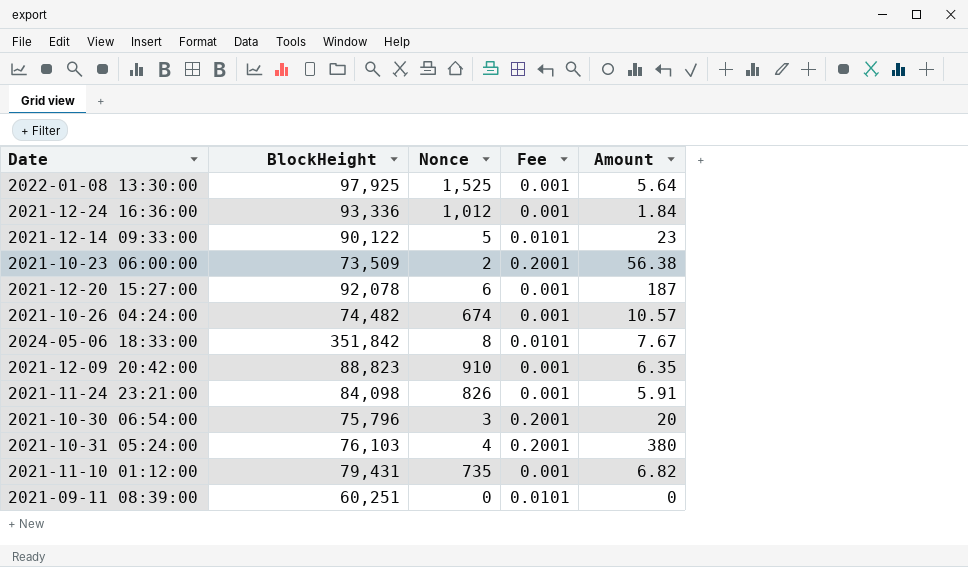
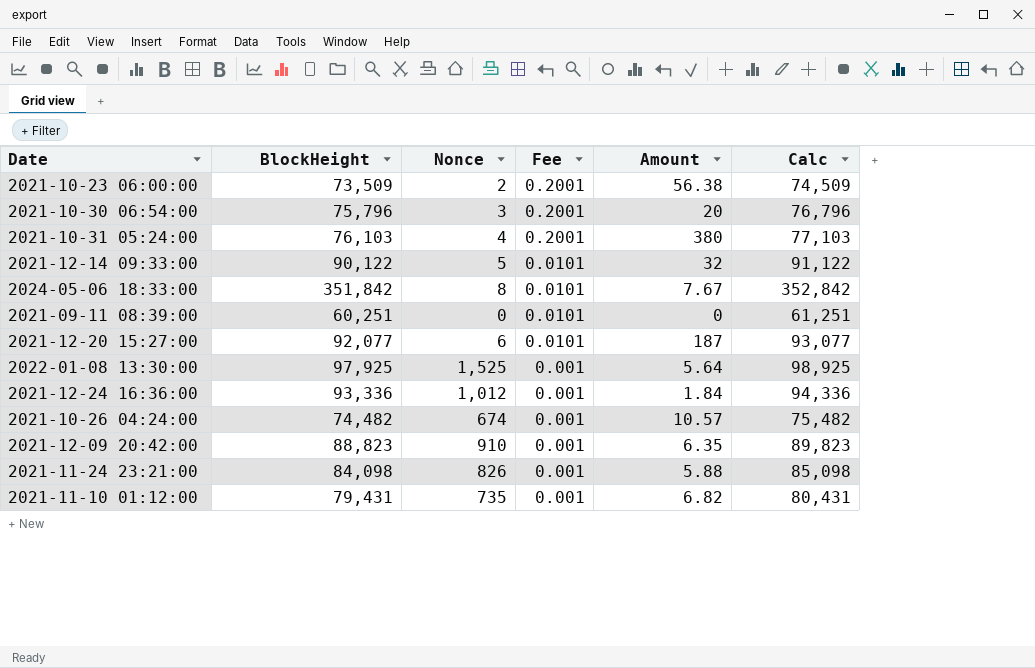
row order: none -> Fee descending
column Calc | formula: none -> [BlockHeight] + 1000
2021-12-14 09:33:00 | Amount: 23 -> 32
2021-12-20 15:27:00 | BlockHeight: 92,078 -> 92,077
2021-12-20 15:27:00 | Fee: 0.001 -> 0.0101
2021-11-24 23:21:00 | Amount: 5.91 -> 5.88

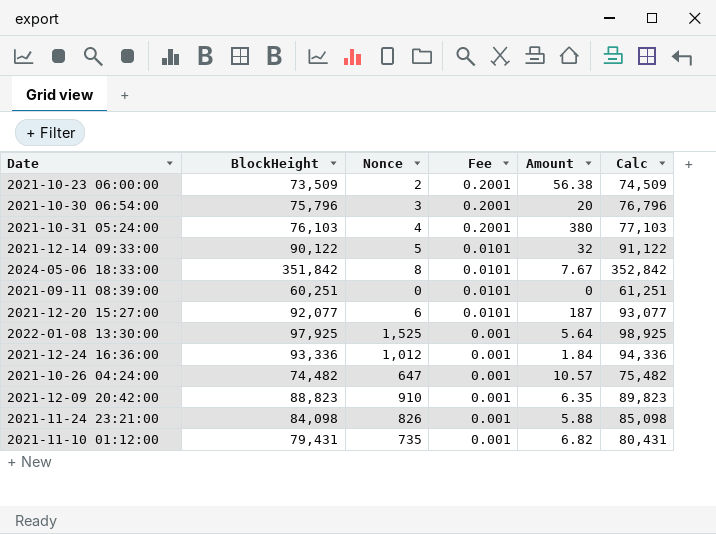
2021-10-26 04:24:00 | Nonce: 674 -> 647

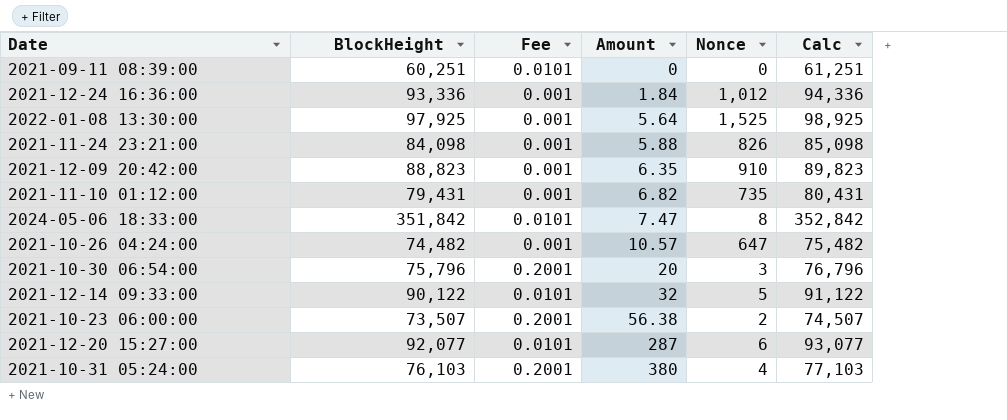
row order: Fee descending -> Amount ascending
column Nonce | position: 3 -> 5
2024-05-06 18:33:00 | Amount: 7.67 -> 7.47
2021-10-23 06:00:00 | BlockHeight: 73,509 -> 73,507
2021-10-23 06:00:00 | Calc: 74,509 -> 74,507
2021-12-20 15:27:00 | Amount: 187 -> 287

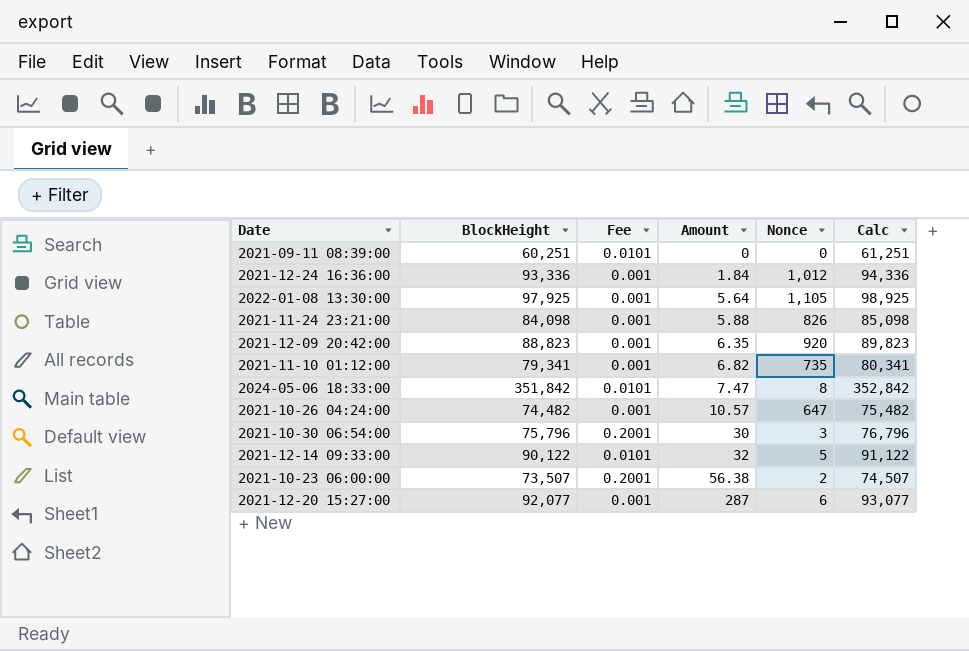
row 2021-10-31 05:24:00: 76,103 | 0.2001 | 380 | 4 | 77,103 -> none
2022-01-08 13:30:00 | Nonce: 1,525 -> 1,105
2021-12-09 20:42:00 | Nonce: 910 -> 920
2021-11-10 01:12:00 | BlockHeight: 79,431 -> 79,341
2021-11-10 01:12:00 | Calc: 80,431 -> 80,341
2021-10-30 06:54:00 | Amount: 20 -> 30
2021-12-20 15:27:00 | Fee: 0.0101 -> 0.001

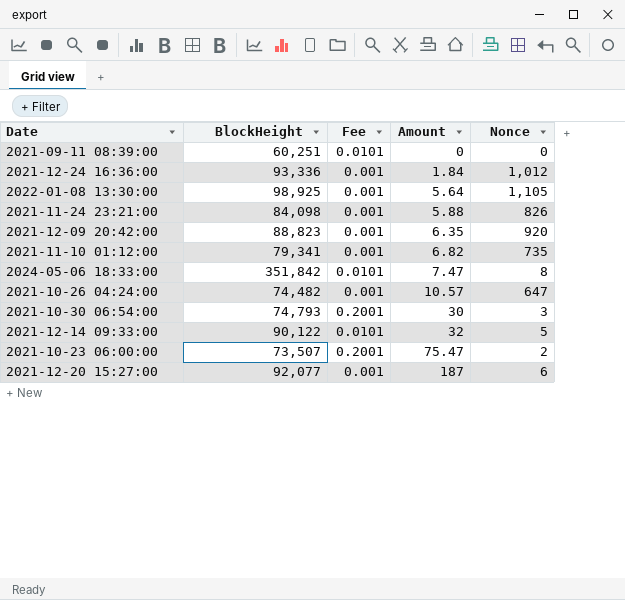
column Calc | formula: [BlockHeight] + 1000 -> none
2022-01-08 13:30:00 | BlockHeight: 97,925 -> 98,925
2021-10-30 06:54:00 | BlockHeight: 75,796 -> 74,793
2021-10-23 06:00:00 | Amount: 56.38 -> 75.47
2021-12-20 15:27:00 | Amount: 287 -> 187

